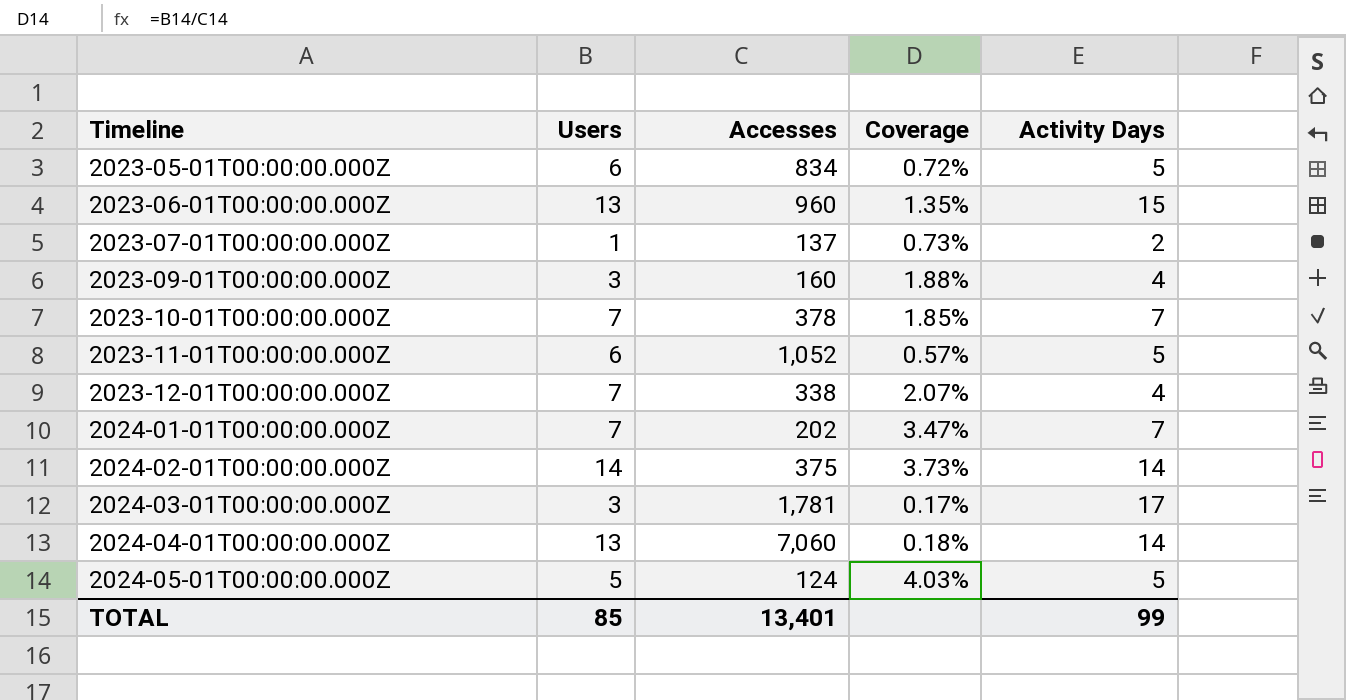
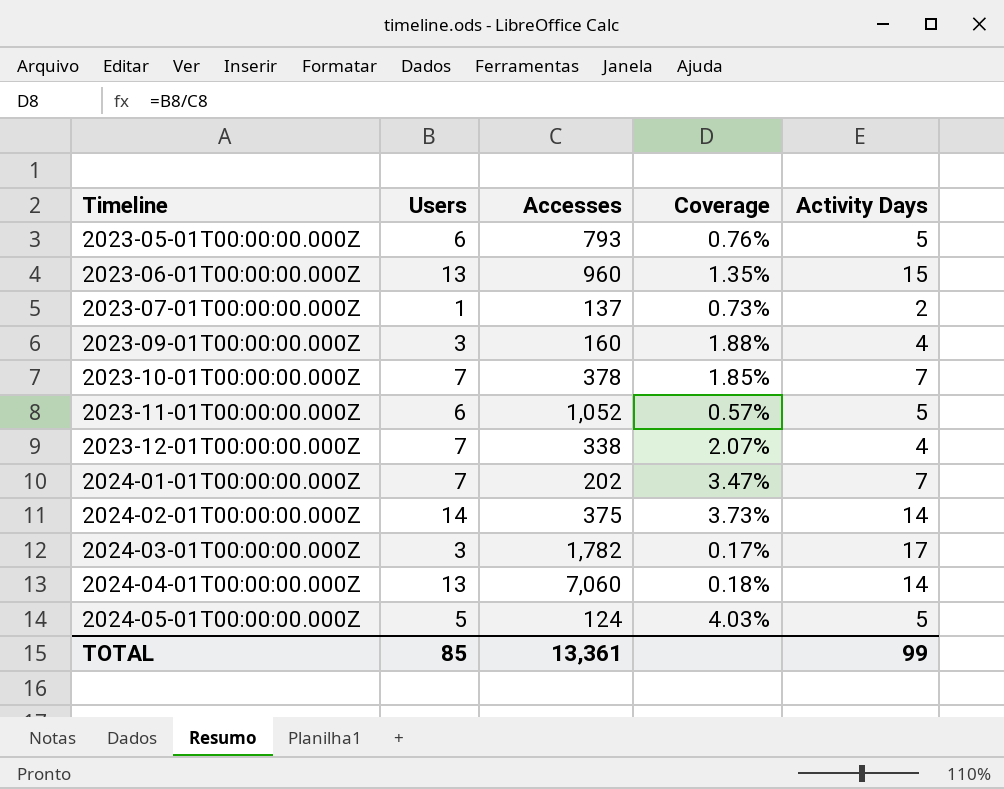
2023-05-01T00:00:00.000Z | Accesses: 834 -> 793
2023-05-01T00:00:00.000Z | Coverage: 0.72% -> 0.76%
2024-03-01T00:00:00.000Z | Accesses: 1,781 -> 1,782
TOTAL | Accesses: 13,401 -> 13,361

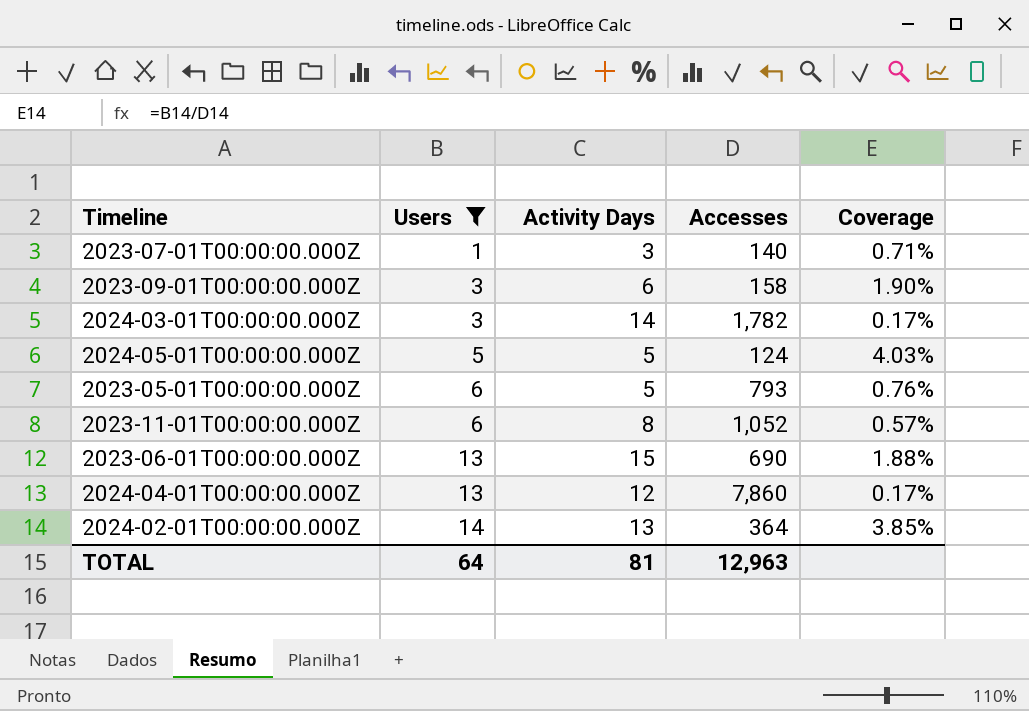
filter: none -> Users != 7
row order: Timeline ascending -> Users ascending
column Activity Days | position: 5 -> 3
2023-07-01T00:00:00.000Z | Activity Days: 2 -> 3
2023-07-01T00:00:00.000Z | Accesses: 137 -> 140
2023-07-01T00:00:00.000Z | Coverage: 0.73% -> 0.71%
2023-09-01T00:00:00.000Z | Activity Days: 4 -> 6
2023-09-01T00:00:00.000Z | Accesses: 160 -> 158
2023-09-01T00:00:00.000Z | Coverage: 1.88% -> 1.90%
2024-03-01T00:00:00.000Z | Activity Days: 17 -> 14
2023-11-01T00:00:00.000Z | Activity Days: 5 -> 8
2023-06-01T00:00:00.000Z | Accesses: 960 -> 690
2023-06-01T00:00:00.000Z | Coverage: 1.35% -> 1.88%
2024-04-01T00:00:00.000Z | Activity Days: 14 -> 12
2024-04-01T00:00:00.000Z | Accesses: 7,060 -> 7,860
2024-04-01T00:00:00.000Z | Coverage: 0.18% -> 0.17%
2024-02-01T00:00:00.000Z | Activity Days: 14 -> 13
2024-02-01T00:00:00.000Z | Accesses: 375 -> 364
2024-02-01T00:00:00.000Z | Coverage: 3.73% -> 3.85%
TOTAL | Users: 85 -> 64
TOTAL | Activity Days: 99 -> 81
TOTAL | Accesses: 13,361 -> 12,963

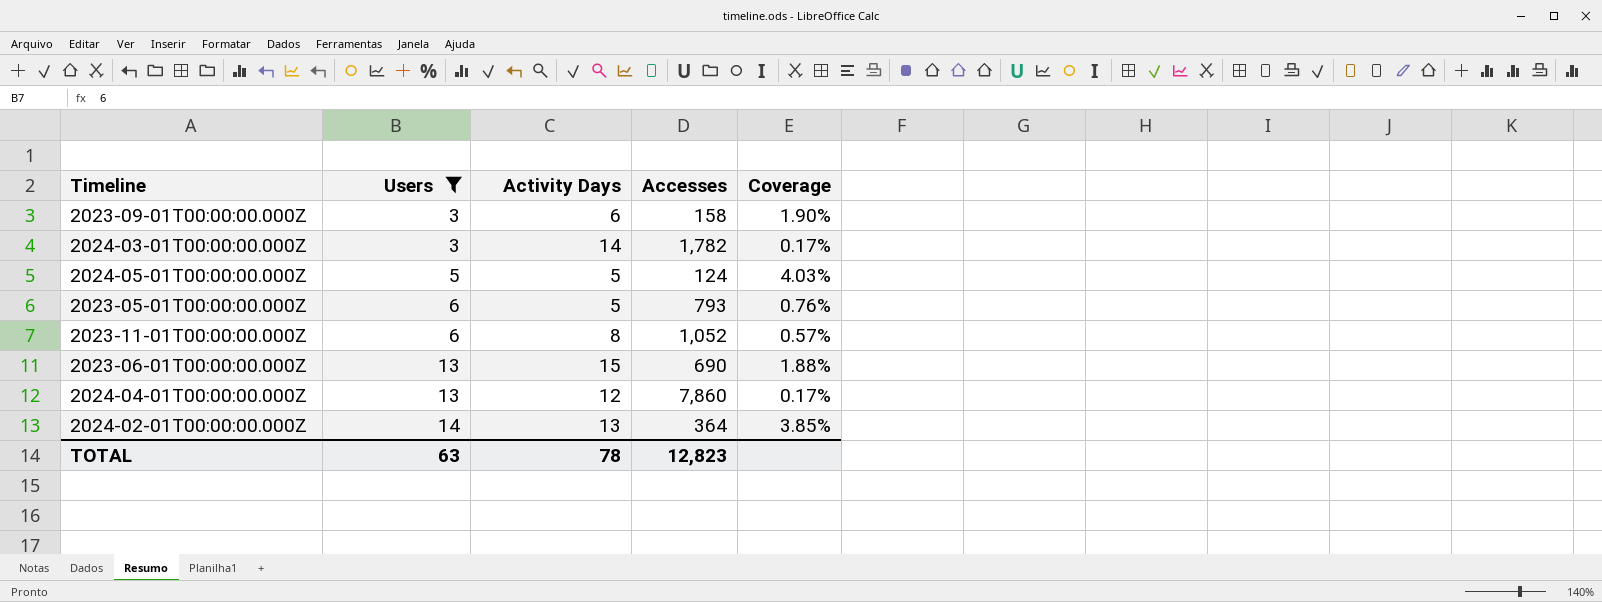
row 2023-07-01T00:00:00.000Z: 1 | 3 | 140 | 0.71% -> none
TOTAL | Users: 64 -> 63
TOTAL | Activity Days: 81 -> 78
TOTAL | Accesses: 12,963 -> 12,823

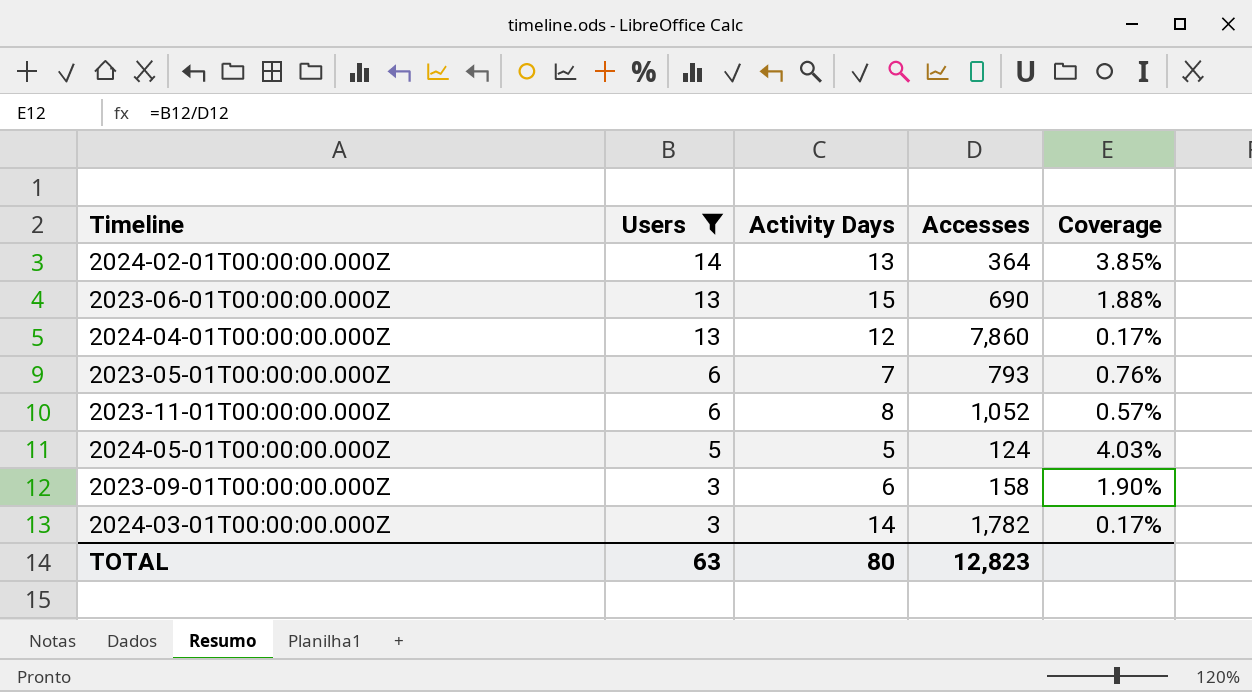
row order: Users ascending -> Users descending
2023-05-01T00:00:00.000Z | Activity Days: 5 -> 7
TOTAL | Activity Days: 78 -> 80

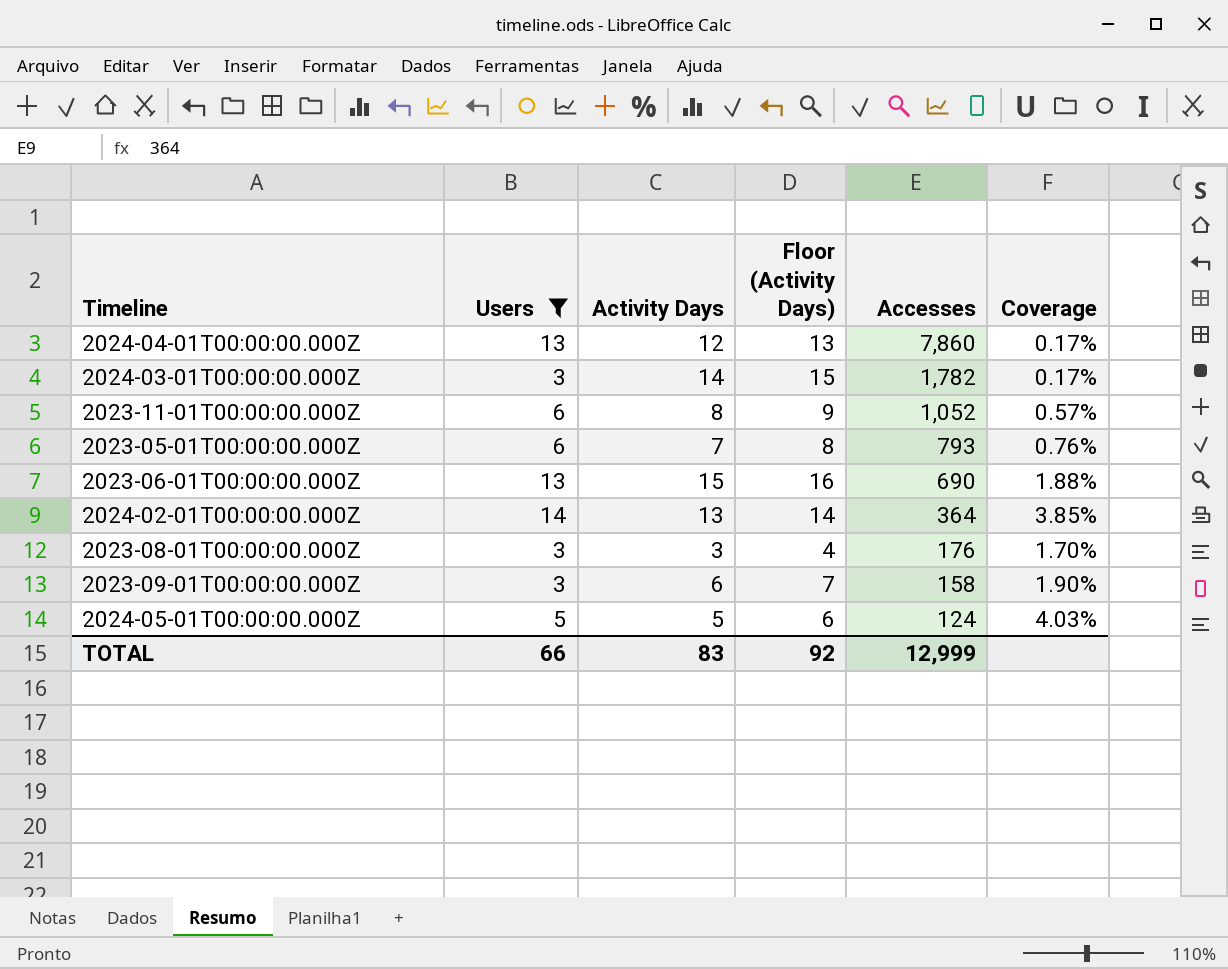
row order: Users descending -> Accesses descending
column Floor (Activity Days) | formula: none -> [Activity Days] + 1
row 2023-08-01T00:00:00.000Z: none -> 3 | 3 | 4 | 176 | 1.70%
TOTAL | Users: 63 -> 66
TOTAL | Activity Days: 80 -> 83
TOTAL | Accesses: 12,823 -> 12,999

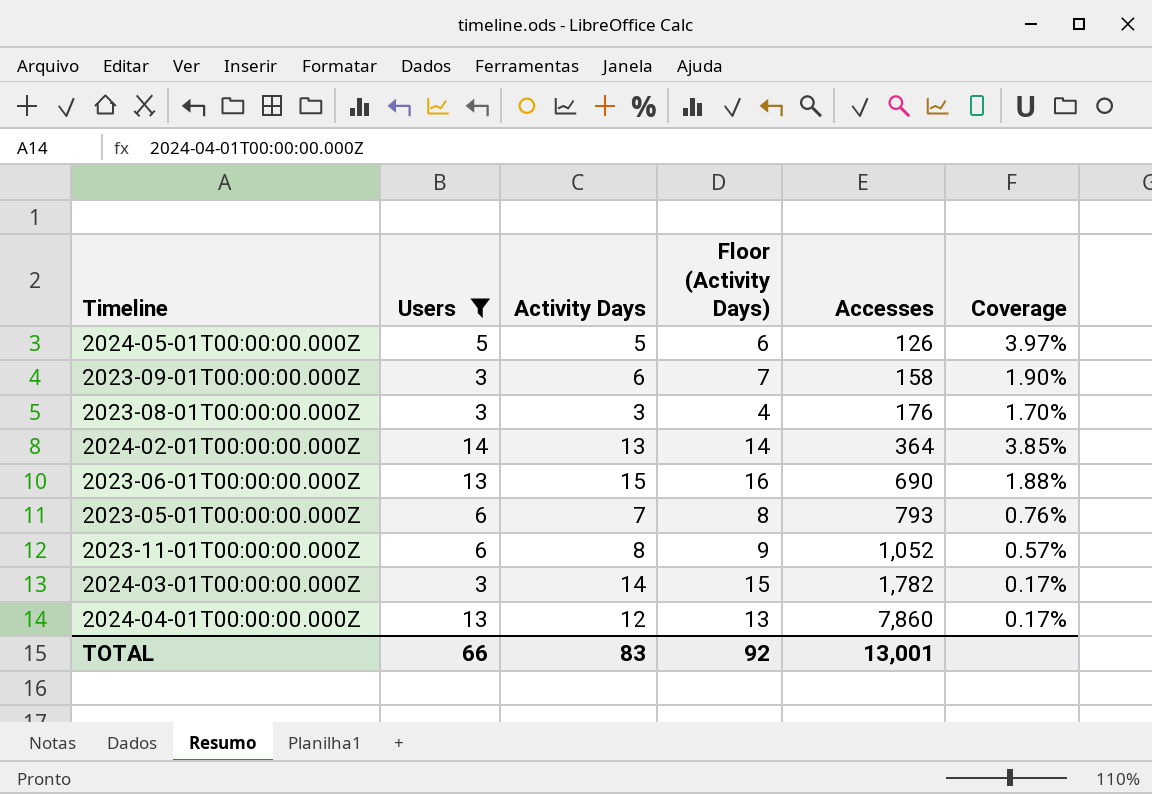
row order: Accesses descending -> Accesses ascending
2024-05-01T00:00:00.000Z | Accesses: 124 -> 126
2024-05-01T00:00:00.000Z | Coverage: 4.03% -> 3.97%
TOTAL | Accesses: 12,999 -> 13,001

